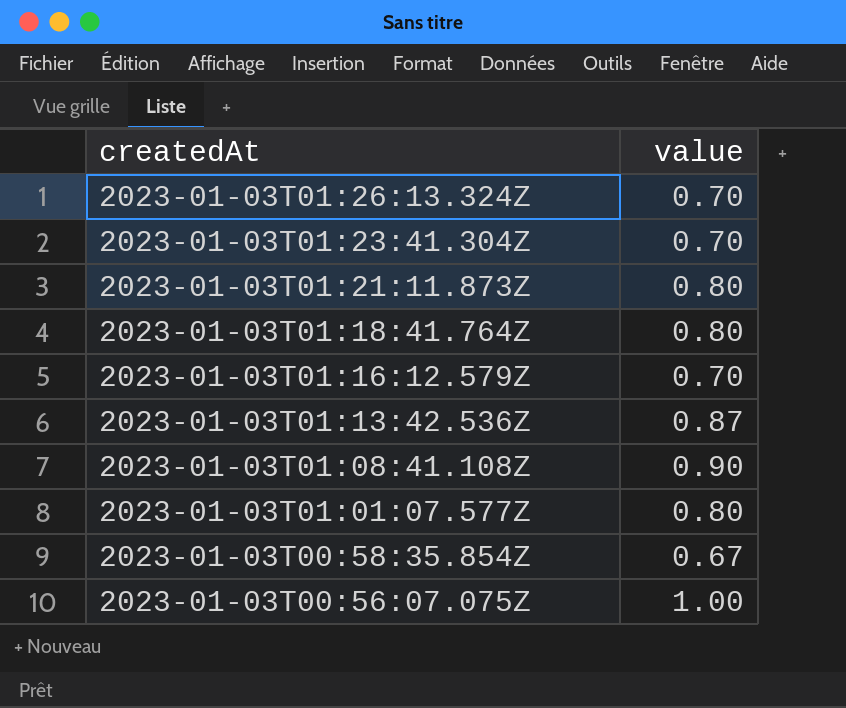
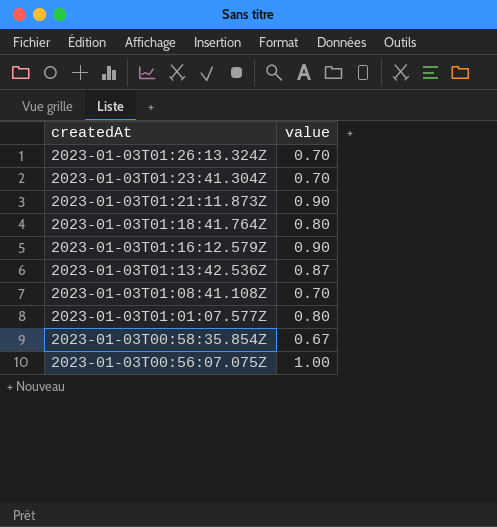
2023-01-03T01:21:11.873Z | value: 0.80 -> 0.90
2023-01-03T01:16:12.579Z | value: 0.70 -> 0.90
2023-01-03T01:08:41.108Z | value: 0.90 -> 0.70

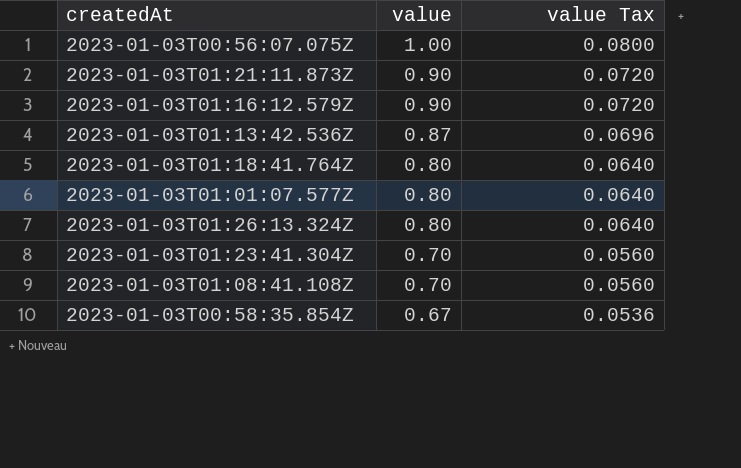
row order: createdAt descending -> value descending
column value Tax | formula: none -> [value] * 0.08
2023-01-03T01:26:13.324Z | value: 0.70 -> 0.80

